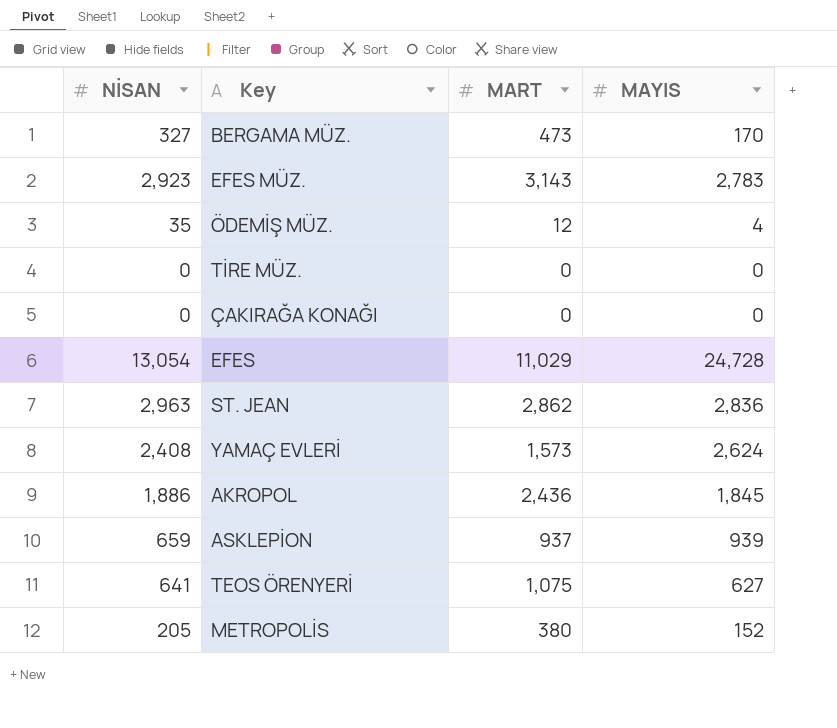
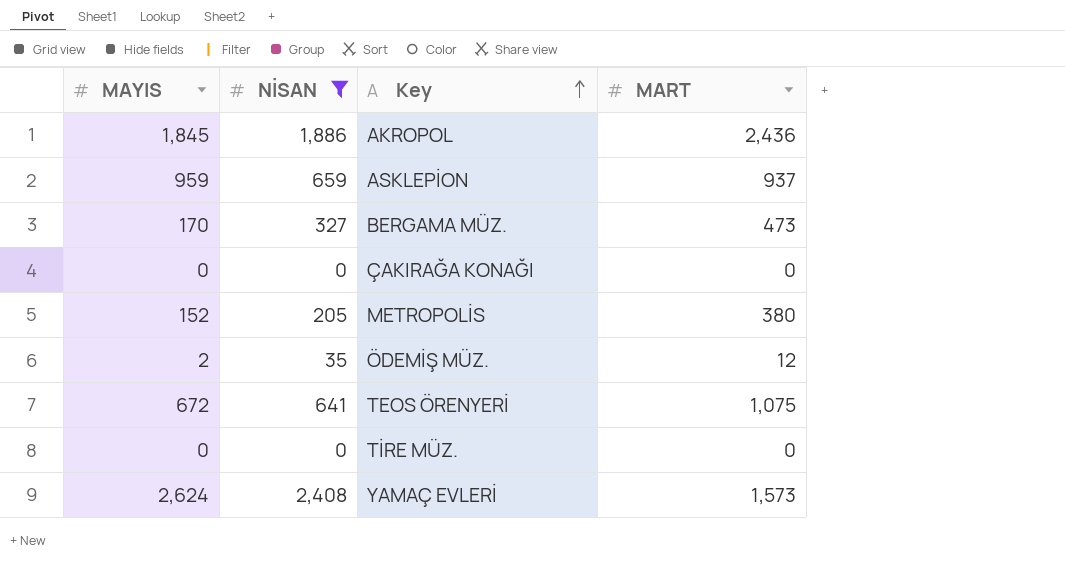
filter: none -> NİSAN <= 2,408
row order: none -> Key ascending
column MAYIS | position: 4 -> 1
ASKLEPİON | MAYIS: 939 -> 959
ÖDEMİŞ MÜZ. | MAYIS: 4 -> 2
TEOS ÖRENYERİ | MAYIS: 627 -> 672

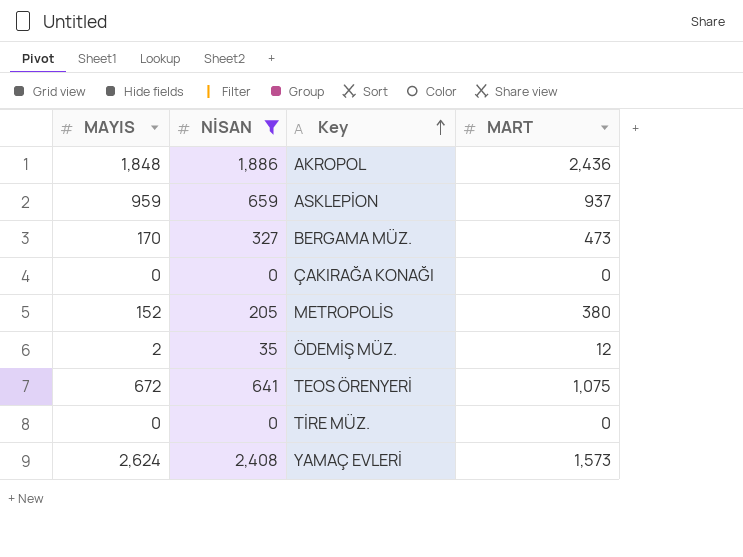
AKROPOL | MAYIS: 1,845 -> 1,848

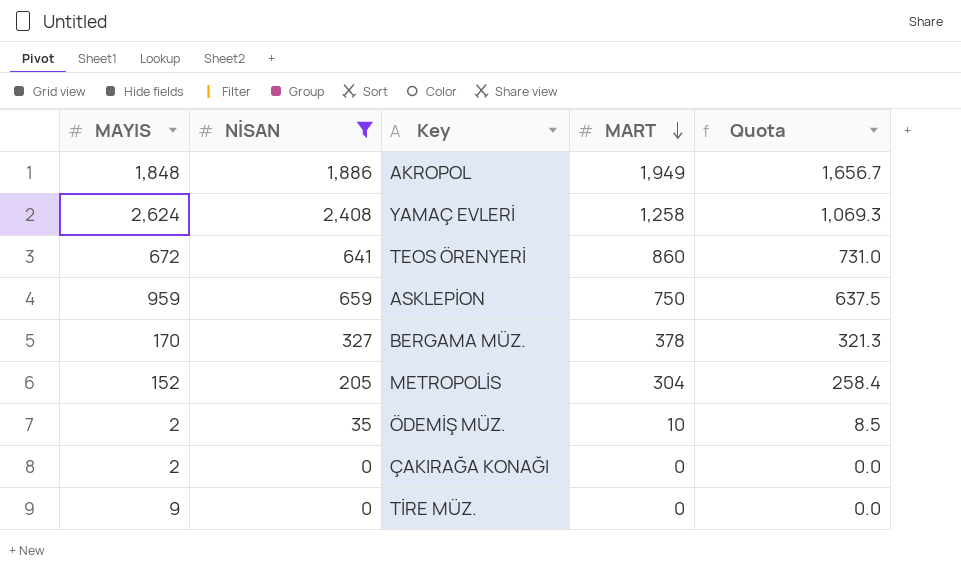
row order: Key ascending -> MART descending
column Quota | formula: none -> [MART] * 0.85
AKROPOL | MART: 2,436 -> 1,949
YAMAÇ EVLERİ | MART: 1,573 -> 1,258
TEOS ÖRENYERİ | MART: 1,075 -> 860
ASKLEPİON | MART: 937 -> 750
BERGAMA MÜZ. | MART: 473 -> 378
METROPOLİS | MART: 380 -> 304
ÖDEMİŞ MÜZ. | MART: 12 -> 10
ÇAKIRAĞA KONAĞI | MAYIS: 0 -> 2
TİRE MÜZ. | MAYIS: 0 -> 9

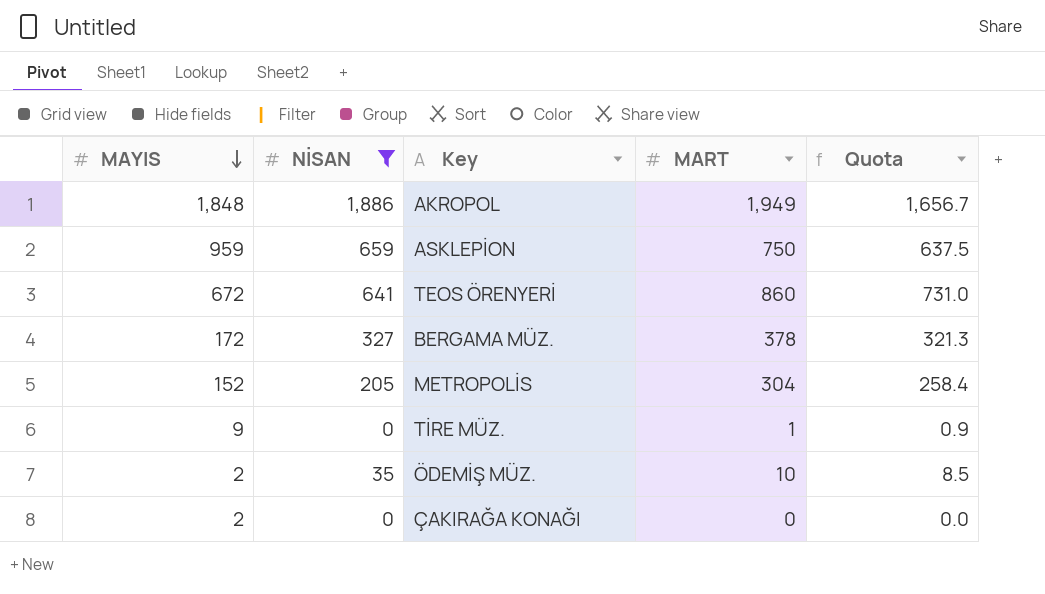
row order: MART descending -> MAYIS descending
row YAMAÇ EVLERİ: 2,624 | 2,408 | 1,258 | 1,069.3 -> none
BERGAMA MÜZ. | MAYIS: 170 -> 172
TİRE MÜZ. | MART: 0 -> 1
TİRE MÜZ. | Quota: 0.0 -> 0.9

